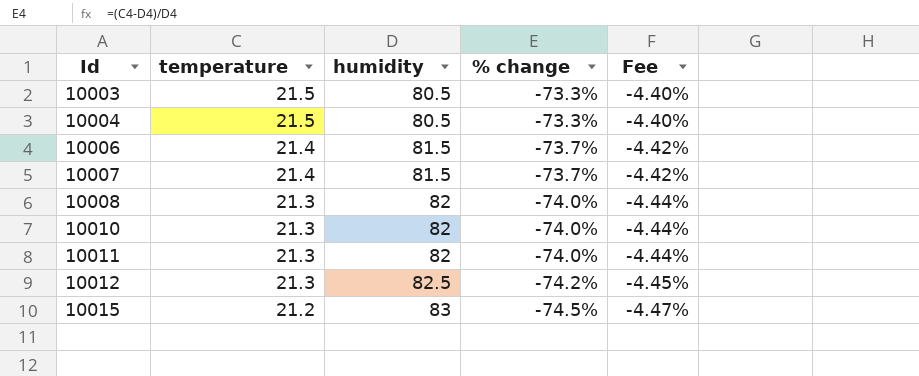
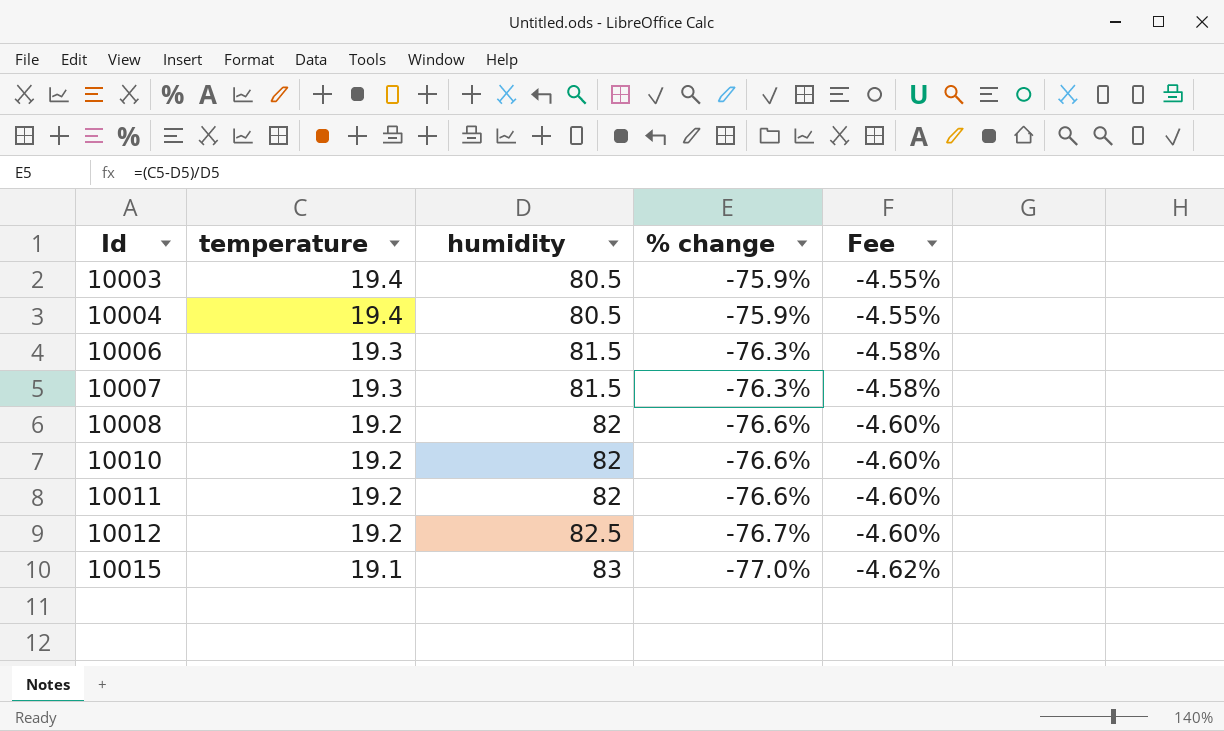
10003 | temperature: 21.5 -> 19.4
10003 | % change: -73.3% -> -75.9%
10003 | Fee: -4.40% -> -4.55%
10004 | temperature: 21.5 -> 19.4
10004 | % change: -73.3% -> -75.9%
10004 | Fee: -4.40% -> -4.55%
10006 | temperature: 21.4 -> 19.3
10006 | % change: -73.7% -> -76.3%
10006 | Fee: -4.42% -> -4.58%
10007 | temperature: 21.4 -> 19.3
10007 | % change: -73.7% -> -76.3%
10007 | Fee: -4.42% -> -4.58%
10008 | temperature: 21.3 -> 19.2
10008 | % change: -74.0% -> -76.6%
10008 | Fee: -4.44% -> -4.60%
10010 | temperature: 21.3 -> 19.2
10010 | % change: -74.0% -> -76.6%
10010 | Fee: -4.44% -> -4.60%
10011 | temperature: 21.3 -> 19.2
10011 | % change: -74.0% -> -76.6%
10011 | Fee: -4.44% -> -4.60%
10012 | temperature: 21.3 -> 19.2
10012 | % change: -74.2% -> -76.7%
10012 | Fee: -4.45% -> -4.60%
10015 | temperature: 21.2 -> 19.1
10015 | % change: -74.5% -> -77.0%
10015 | Fee: -4.47% -> -4.62%

